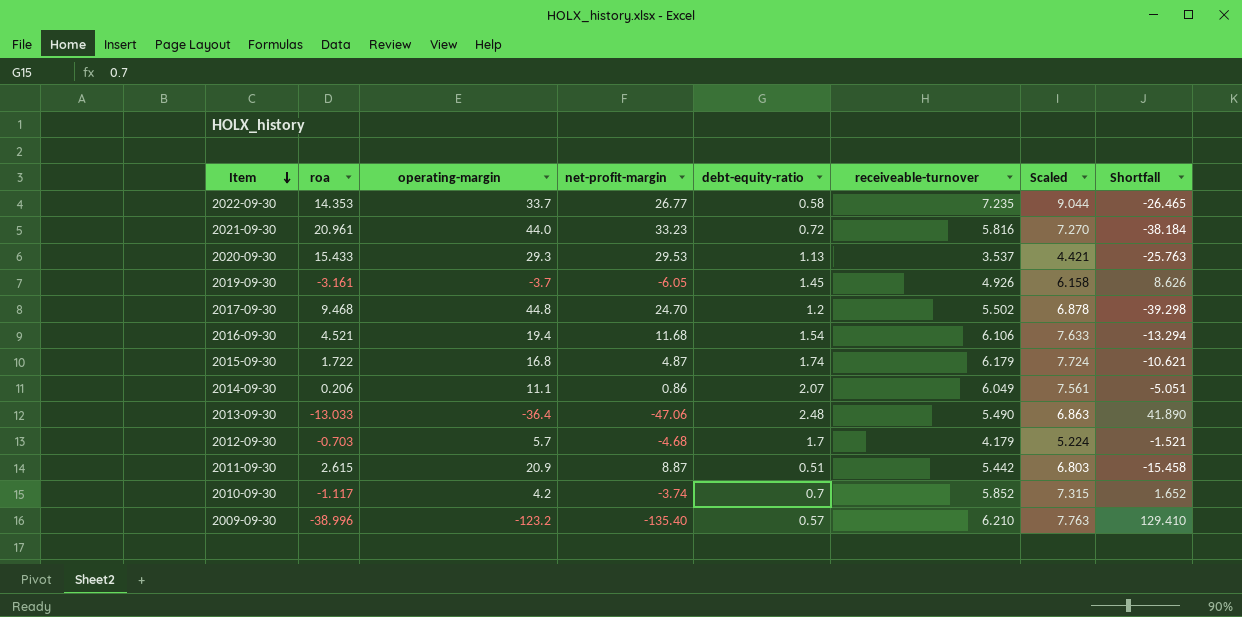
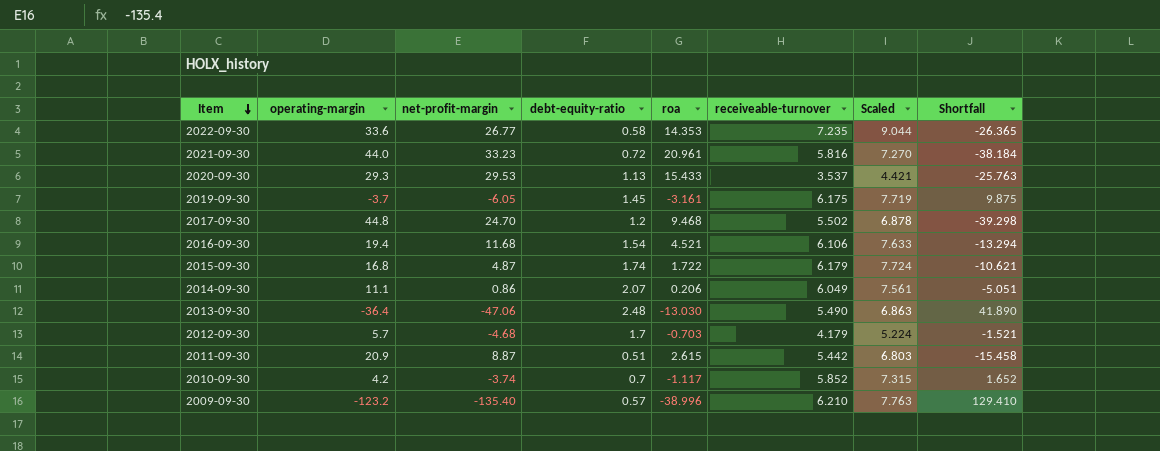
column roa | position: 2 -> 5
2022-09-30 | operating-margin: 33.7 -> 33.6
2022-09-30 | Shortfall: -26.465 -> -26.365
2019-09-30 | receiveable-turnover: 4.926 -> 6.175
2019-09-30 | Scaled: 6.158 -> 7.719
2019-09-30 | Shortfall: 8.626 -> 9.875
2013-09-30 | roa: -13.033 -> -13.030

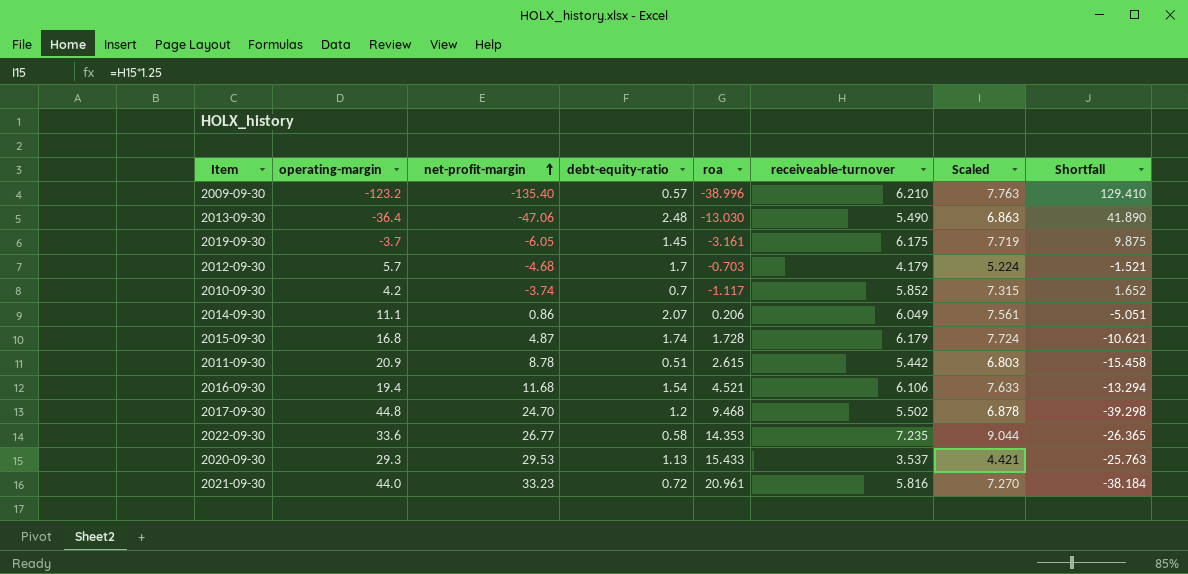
row order: Item descending -> net-profit-margin ascending
2015-09-30 | roa: 1.722 -> 1.728
2011-09-30 | net-profit-margin: 8.87 -> 8.78

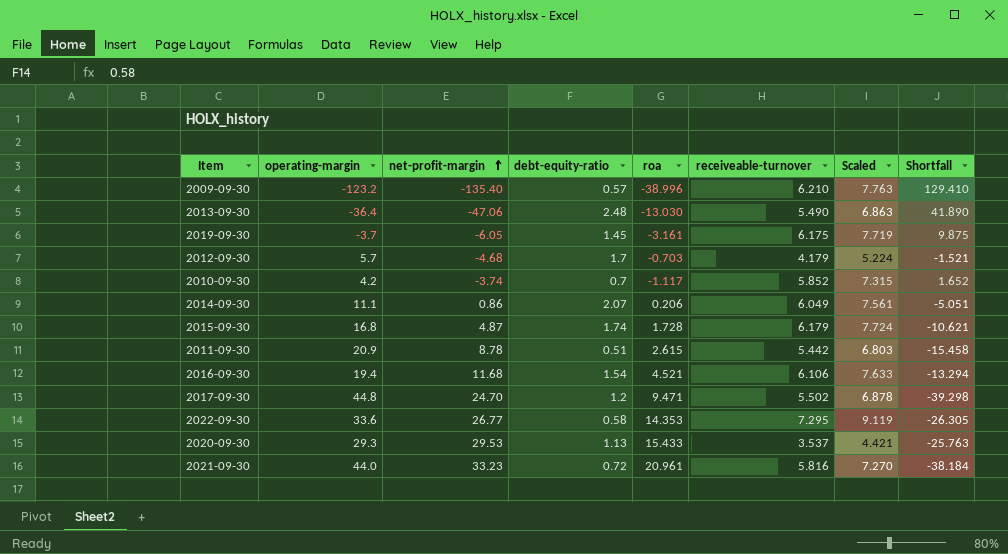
2017-09-30 | roa: 9.468 -> 9.471
2022-09-30 | receiveable-turnover: 7.235 -> 7.295
2022-09-30 | Scaled: 9.044 -> 9.119
2022-09-30 | Shortfall: -26.365 -> -26.305

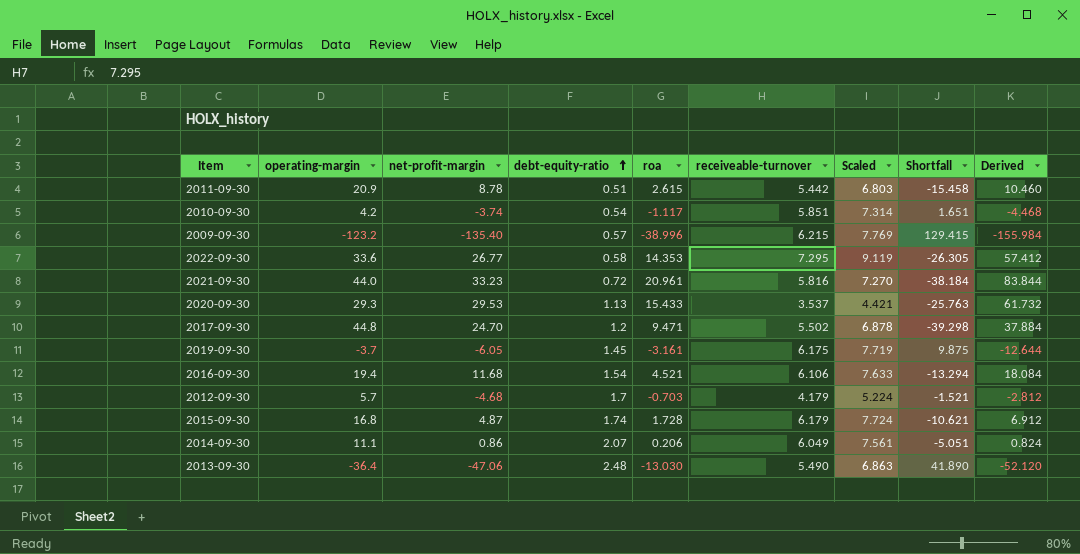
row order: net-profit-margin ascending -> debt-equity-ratio ascending
column Derived | formula: none -> [roa] * 4
2010-09-30 | debt-equity-ratio: 0.7 -> 0.54
2010-09-30 | receiveable-turnover: 5.852 -> 5.851
2010-09-30 | Scaled: 7.315 -> 7.314
2010-09-30 | Shortfall: 1.652 -> 1.651
2009-09-30 | receiveable-turnover: 6.210 -> 6.215
2009-09-30 | Scaled: 7.763 -> 7.769
2009-09-30 | Shortfall: 129.410 -> 129.415

